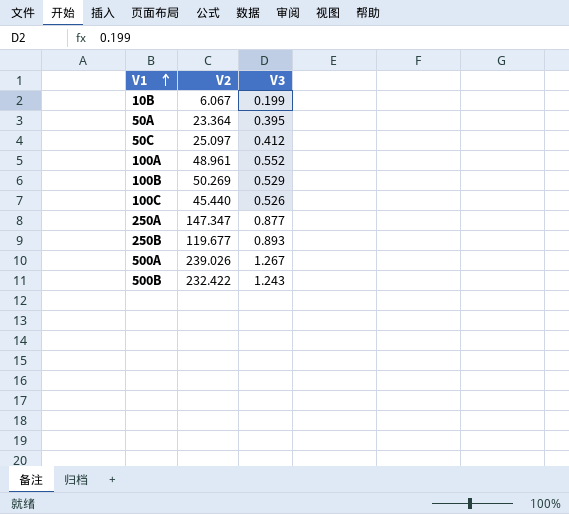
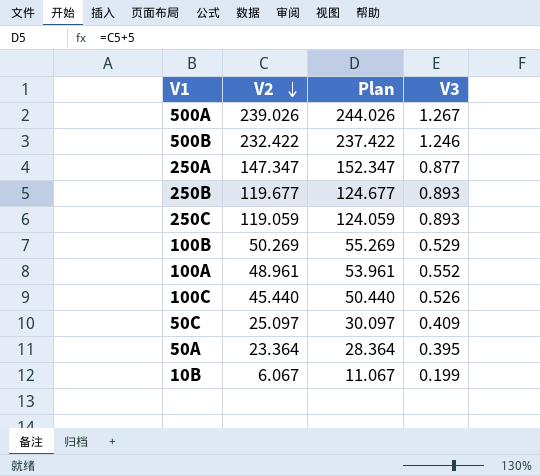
row order: V1 ascending -> V2 descending
column Plan | formula: none -> [V2] + 5
500B | V3: 1.243 -> 1.246
row 250C: none -> 119.059 | 124.059 | 0.893
50C | V3: 0.412 -> 0.409

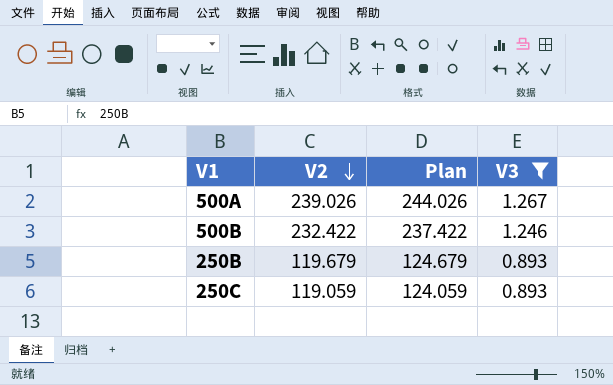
filter: none -> V3 >= 0.893
250B | V2: 119.677 -> 119.679
250B | Plan: 124.677 -> 124.679

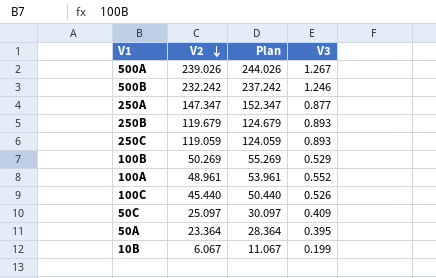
filter: V3 >= 0.893 -> none
500B | V2: 232.422 -> 232.242
500B | Plan: 237.422 -> 237.242

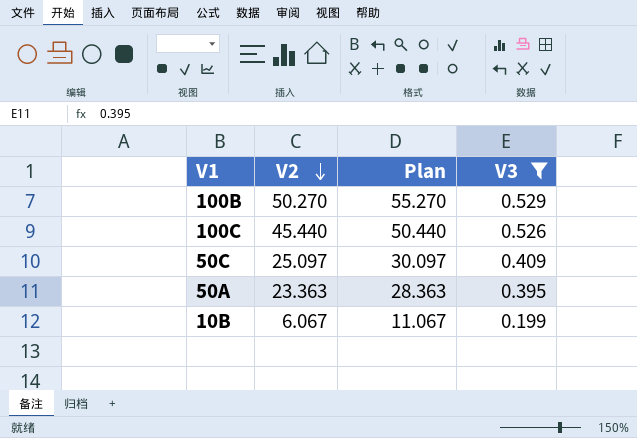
filter: none -> V3 <= 0.529
100B | V2: 50.269 -> 50.270
100B | Plan: 55.269 -> 55.270
50A | V2: 23.364 -> 23.363
50A | Plan: 28.364 -> 28.363

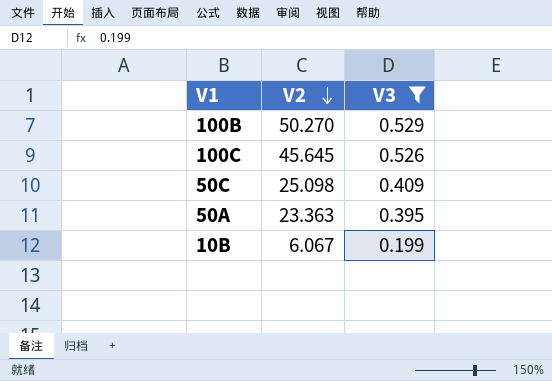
column Plan | formula: [V2] + 5 -> none
100C | V2: 45.440 -> 45.645
50C | V2: 25.097 -> 25.098

